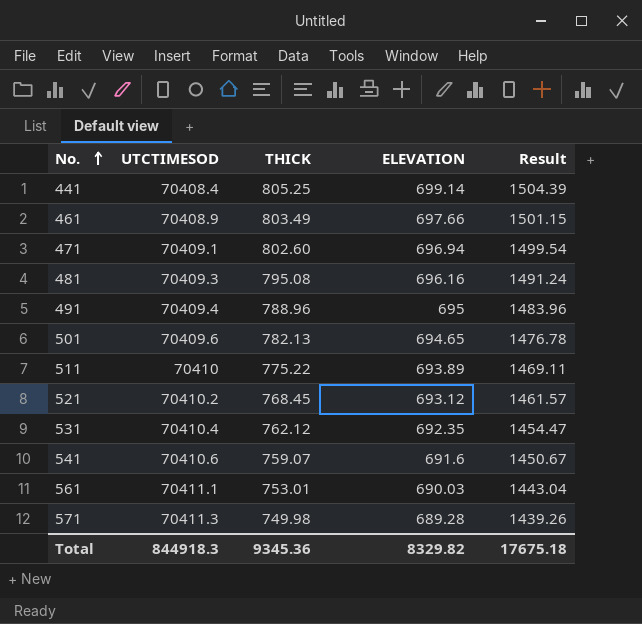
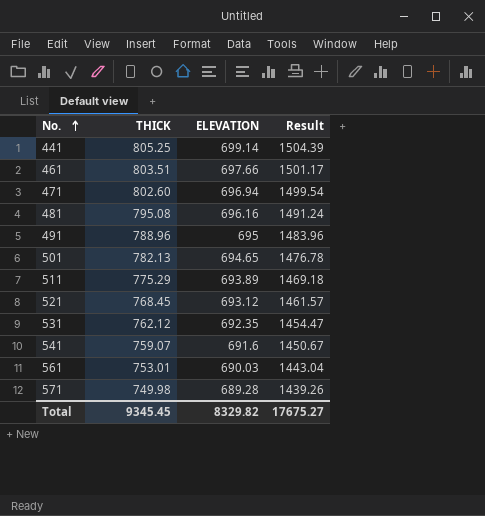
column UTCTIMESOD | position: 2 -> none
461 | THICK: 803.49 -> 803.51
461 | Result: 1501.15 -> 1501.17
511 | THICK: 775.22 -> 775.29
511 | Result: 1469.11 -> 1469.18
Total | THICK: 9345.36 -> 9345.45
Total | Result: 17675.18 -> 17675.27

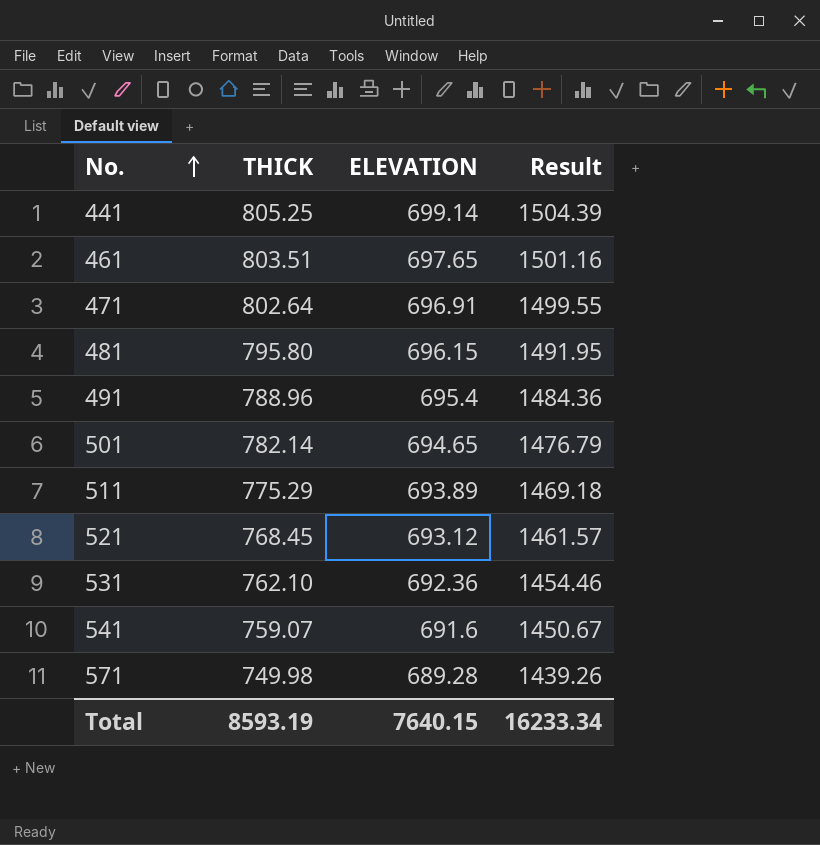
row 561: 753.01 | 690.03 | 1443.04 -> none
461 | ELEVATION: 697.66 -> 697.65
461 | Result: 1501.17 -> 1501.16
471 | THICK: 802.60 -> 802.64
471 | ELEVATION: 696.94 -> 696.91
471 | Result: 1499.54 -> 1499.55
481 | THICK: 795.08 -> 795.80
481 | ELEVATION: 696.16 -> 696.15
481 | Result: 1491.24 -> 1491.95
491 | ELEVATION: 695 -> 695.4
491 | Result: 1483.96 -> 1484.36
501 | THICK: 782.13 -> 782.14
501 | Result: 1476.78 -> 1476.79
531 | THICK: 762.12 -> 762.10
531 | ELEVATION: 692.35 -> 692.36
531 | Result: 1454.47 -> 1454.46
Total | THICK: 9345.45 -> 8593.19
Total | ELEVATION: 8329.82 -> 7640.15
Total | Result: 17675.27 -> 16233.34

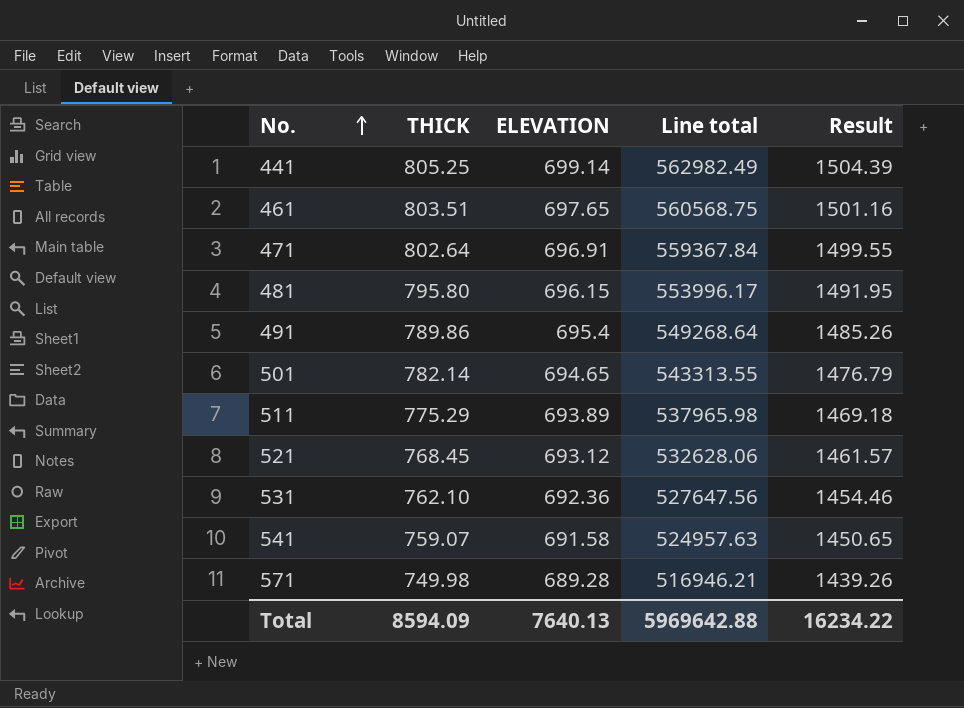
column Line total | formula: none -> [THICK] * [ELEVATION]
491 | THICK: 788.96 -> 789.86
491 | Result: 1484.36 -> 1485.26
541 | ELEVATION: 691.6 -> 691.58
541 | Result: 1450.67 -> 1450.65
Total | THICK: 8593.19 -> 8594.09
Total | ELEVATION: 7640.15 -> 7640.13
Total | Result: 16233.34 -> 16234.22

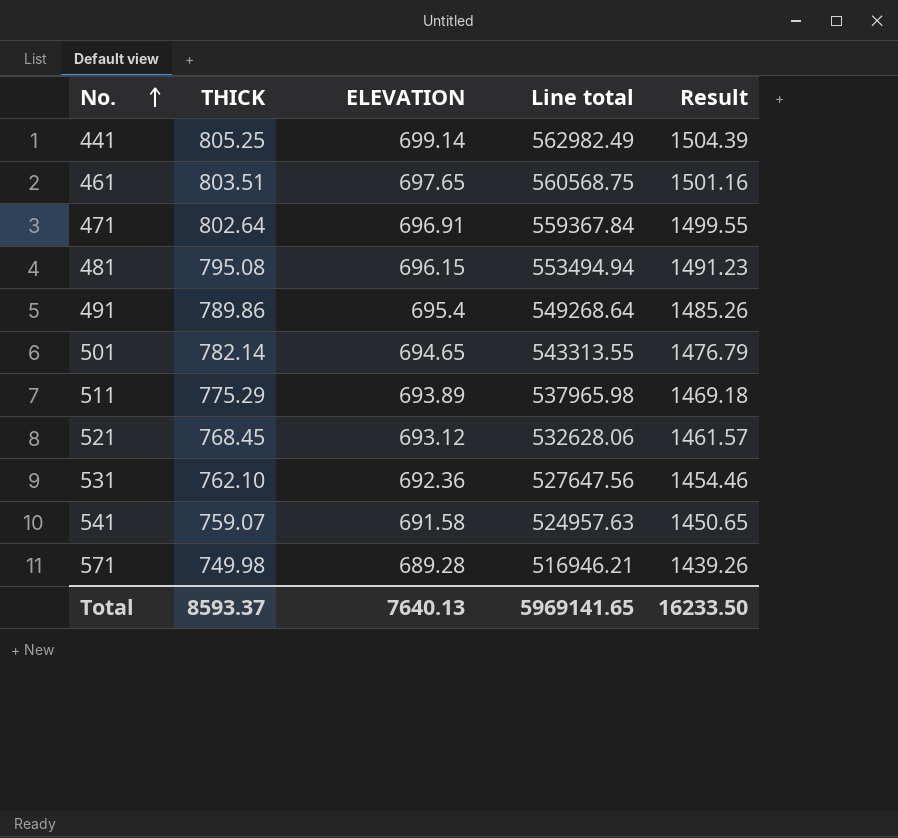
481 | THICK: 795.80 -> 795.08
481 | Line total: 553996.17 -> 553494.94
481 | Result: 1491.95 -> 1491.23
Total | THICK: 8594.09 -> 8593.37
Total | Line total: 5969642.88 -> 5969141.65
Total | Result: 16234.22 -> 16233.50

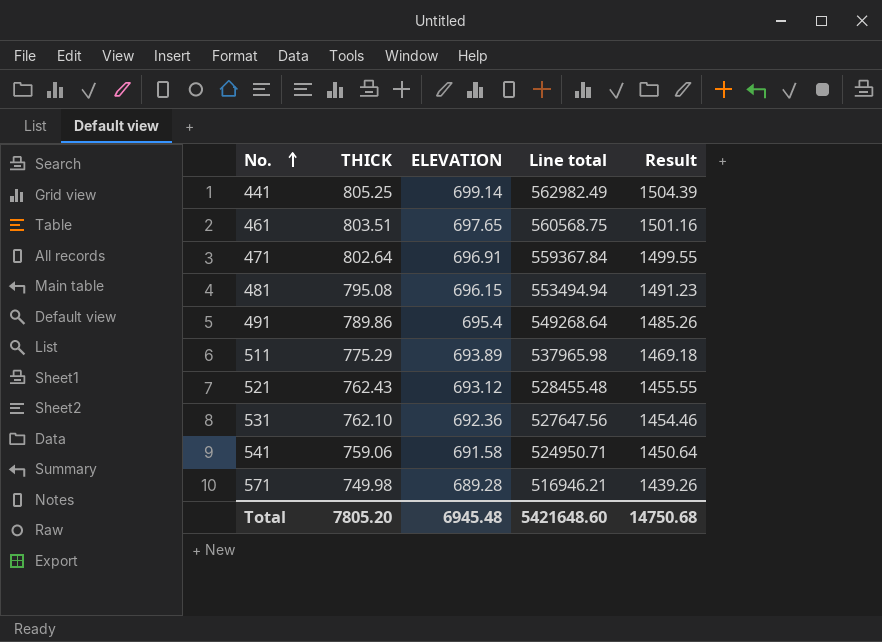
row 501: 782.14 | 694.65 | 543313.55 | 1476.79 -> none
521 | THICK: 768.45 -> 762.43
521 | Line total: 532628.06 -> 528455.48
521 | Result: 1461.57 -> 1455.55
541 | THICK: 759.07 -> 759.06
541 | Line total: 524957.63 -> 524950.71
541 | Result: 1450.65 -> 1450.64
Total | THICK: 8593.37 -> 7805.20
Total | ELEVATION: 7640.13 -> 6945.48
Total | Line total: 5969141.65 -> 5421648.60
Total | Result: 16233.50 -> 14750.68

